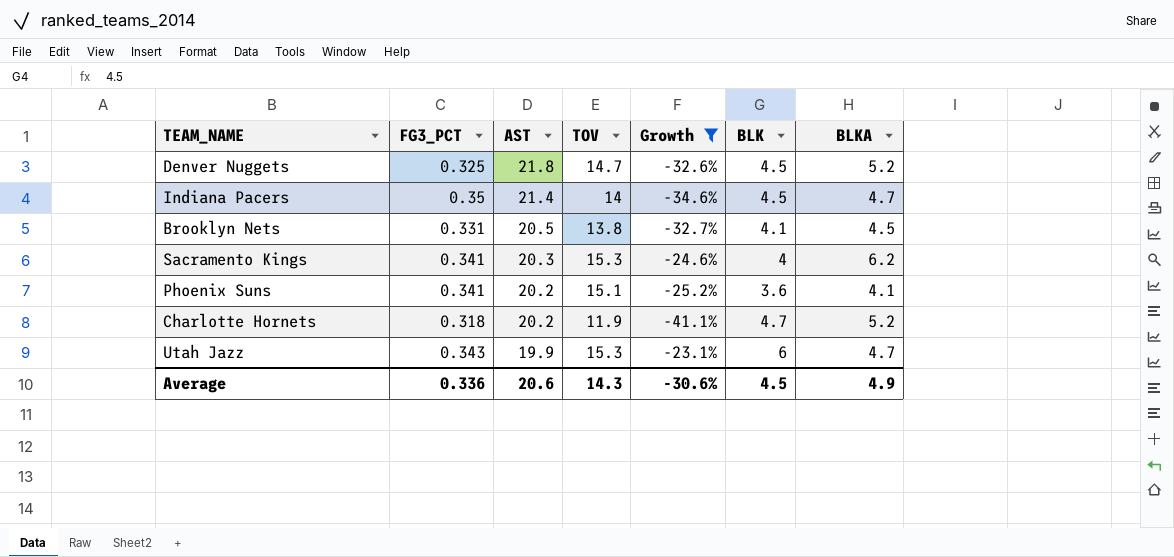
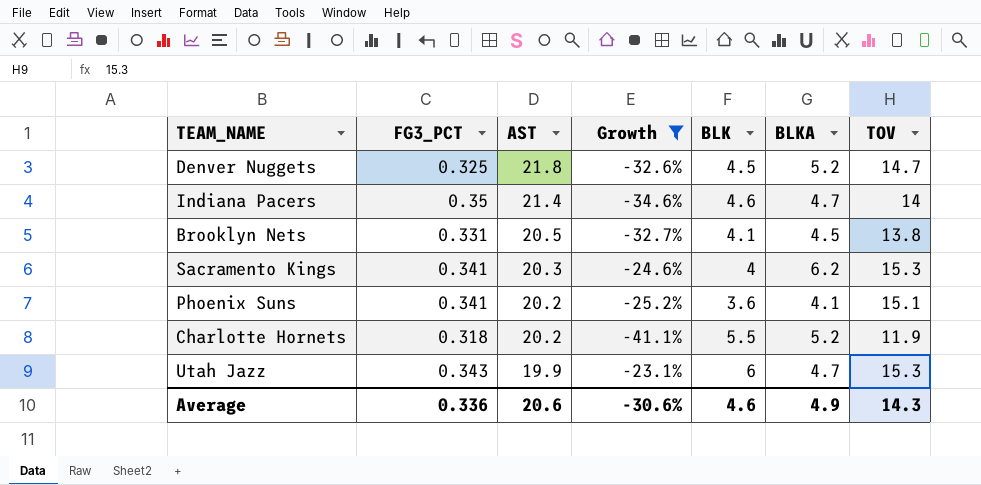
column TOV | position: 4 -> 7
Indiana Pacers | BLK: 4.5 -> 4.6
Charlotte Hornets | BLK: 4.7 -> 5.5
Average | BLK: 4.5 -> 4.6

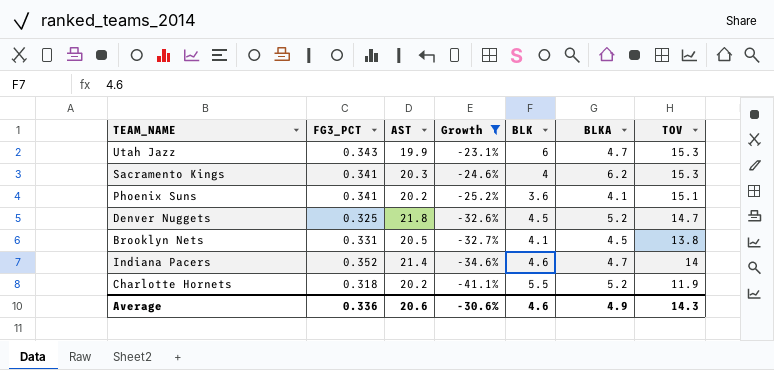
row order: AST descending -> Growth descending
Indiana Pacers | FG3_PCT: 0.35 -> 0.352

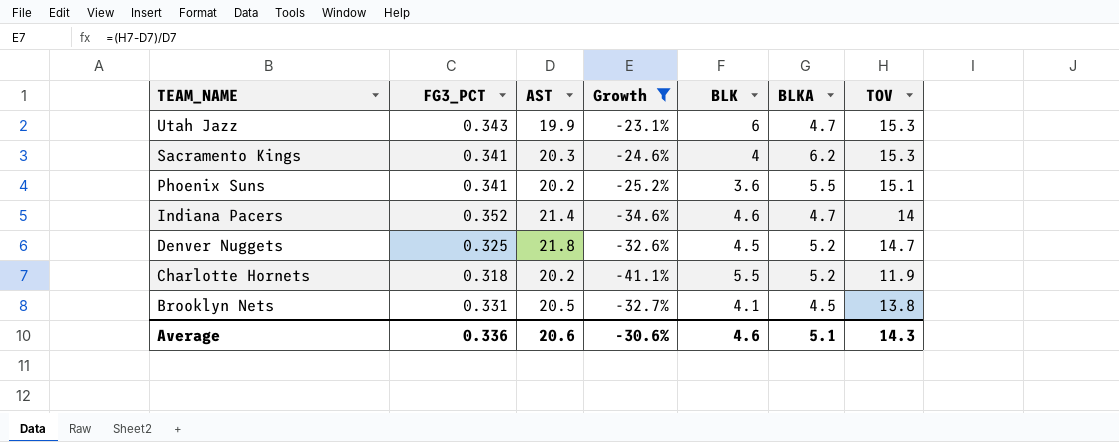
row order: Growth descending -> TEAM_NAME descending
Phoenix Suns | BLKA: 4.1 -> 5.5
Average | BLKA: 4.9 -> 5.1

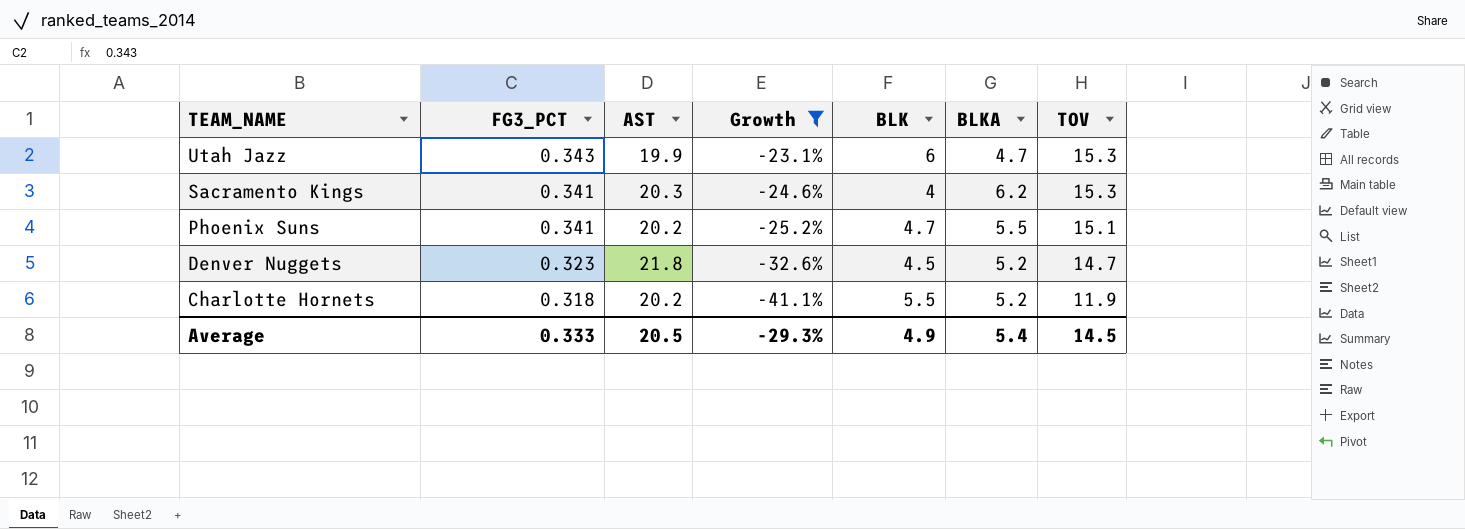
row Indiana Pacers: 0.352 | 21.4 | -34.6% | 4.6 | 4.7 | 14 -> none
row Brooklyn Nets: 0.331 | 20.5 | -32.7% | 4.1 | 4.5 | 13.8 -> none
Phoenix Suns | BLK: 3.6 -> 4.7
Denver Nuggets | FG3_PCT: 0.325 -> 0.323
Average | FG3_PCT: 0.336 -> 0.333
Average | AST: 20.6 -> 20.5
Average | Growth: -30.6% -> -29.3%
Average | BLK: 4.6 -> 4.9
Average | BLKA: 5.1 -> 5.4
Average | TOV: 14.3 -> 14.5

